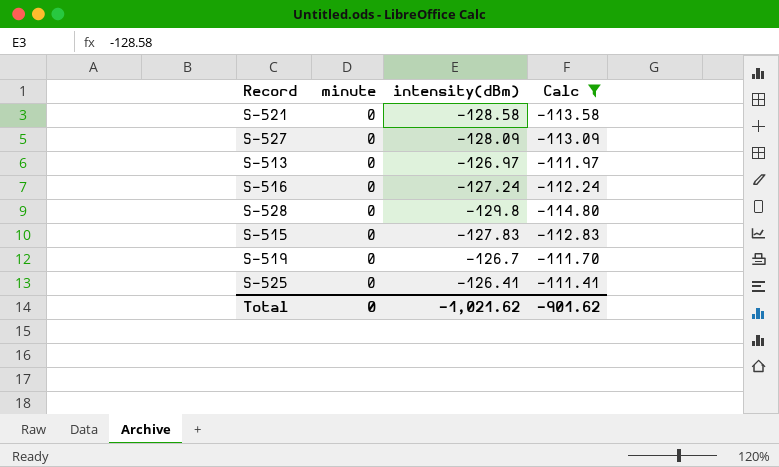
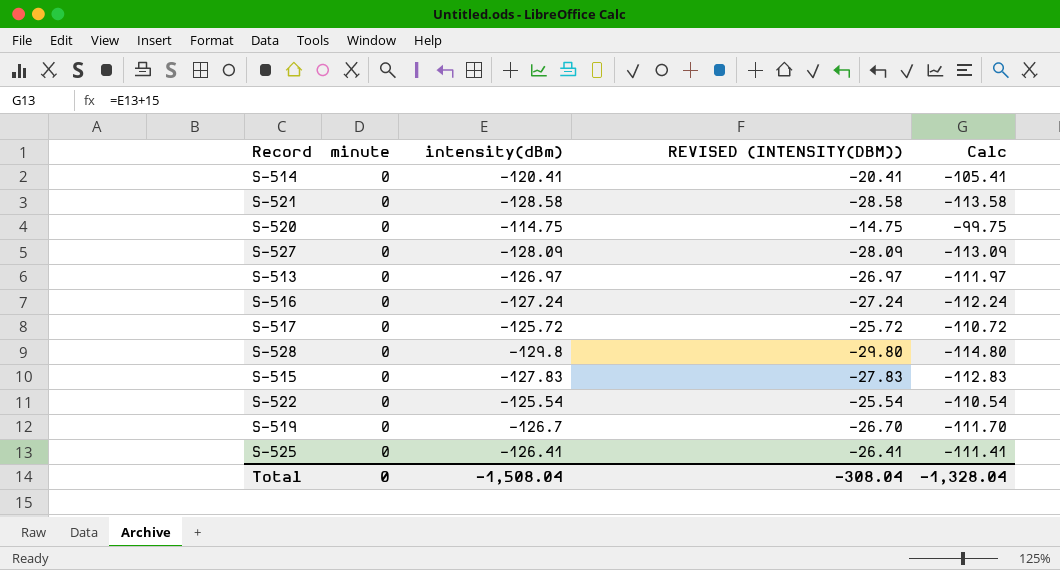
filter: Calc <= -111.41 -> none
column REVISED (INTENSITY(DBM)) | formula: none -> [intensity(dBm)] + 100
Total | intensity(dBm): -1,021.62 -> -1,508.04
Total | Calc: -901.62 -> -1,328.04

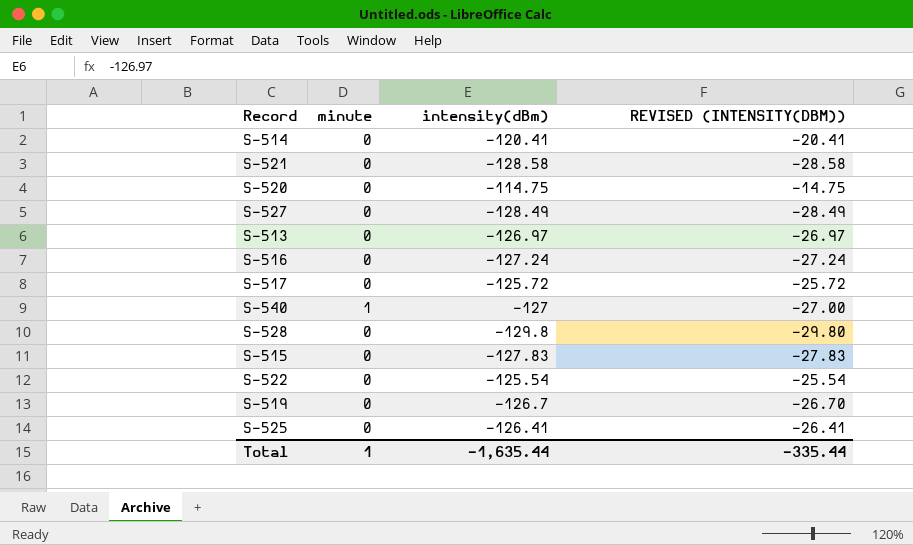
column Calc | formula: [intensity(dBm)] + 15 -> none
S-527 | intensity(dBm): -128.09 -> -128.49
S-527 | REVISED (INTENSITY(DBM)): -28.09 -> -28.49
row S-540: none -> 1 | -127 | -27.00
Total | minute: 0 -> 1
Total | intensity(dBm): -1,508.04 -> -1,635.44
Total | REVISED (INTENSITY(DBM)): -308.04 -> -335.44

